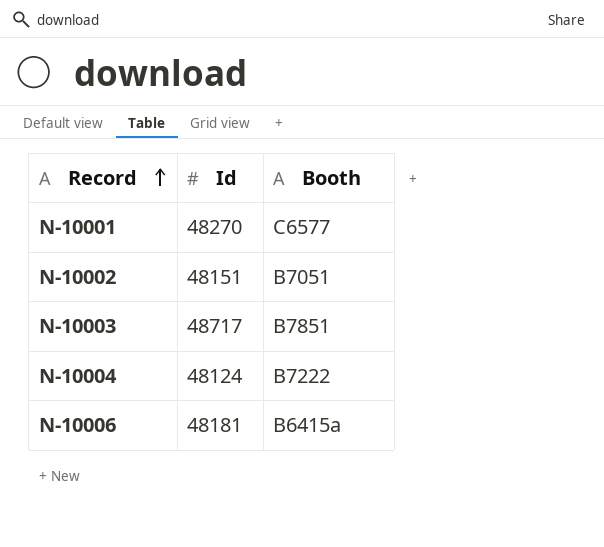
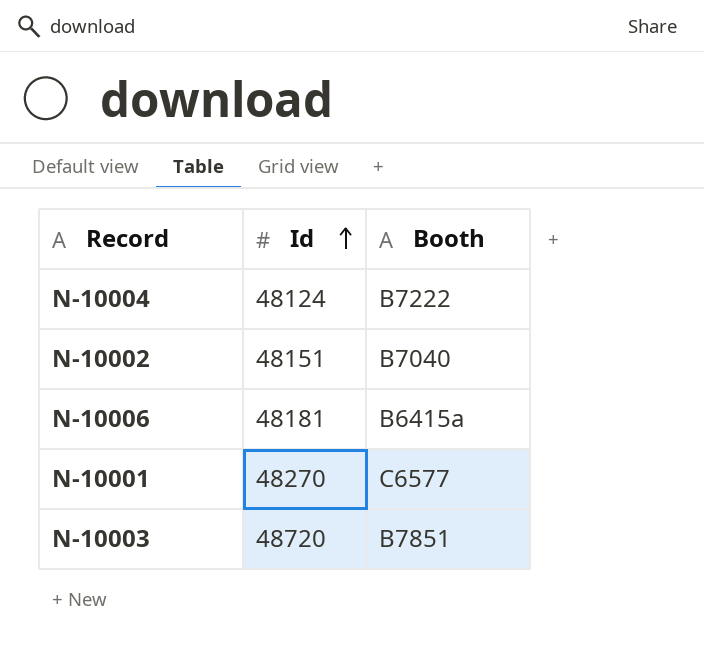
row order: Record ascending -> Id ascending
N-10002 | Booth: B7051 -> B7040
N-10003 | Id: 48717 -> 48720

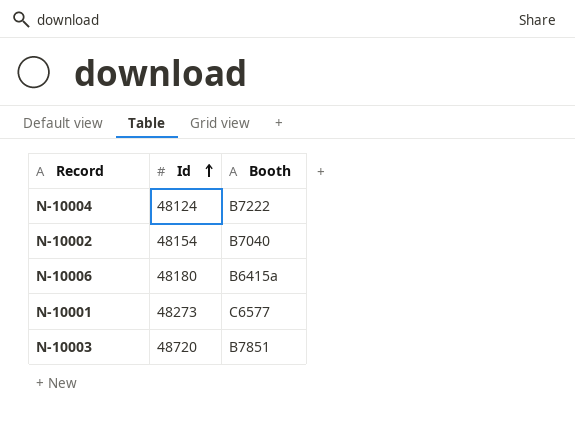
N-10002 | Id: 48151 -> 48154
N-10006 | Id: 48181 -> 48180
N-10001 | Id: 48270 -> 48273

